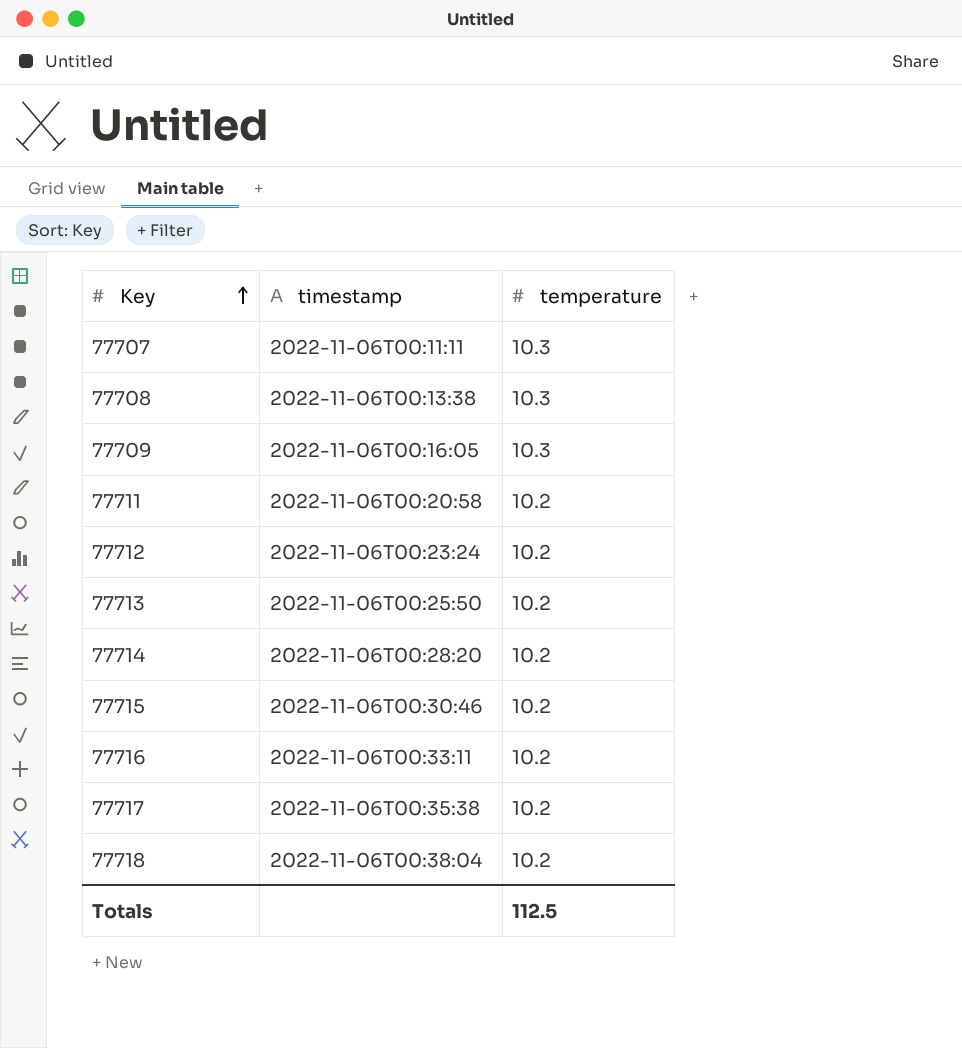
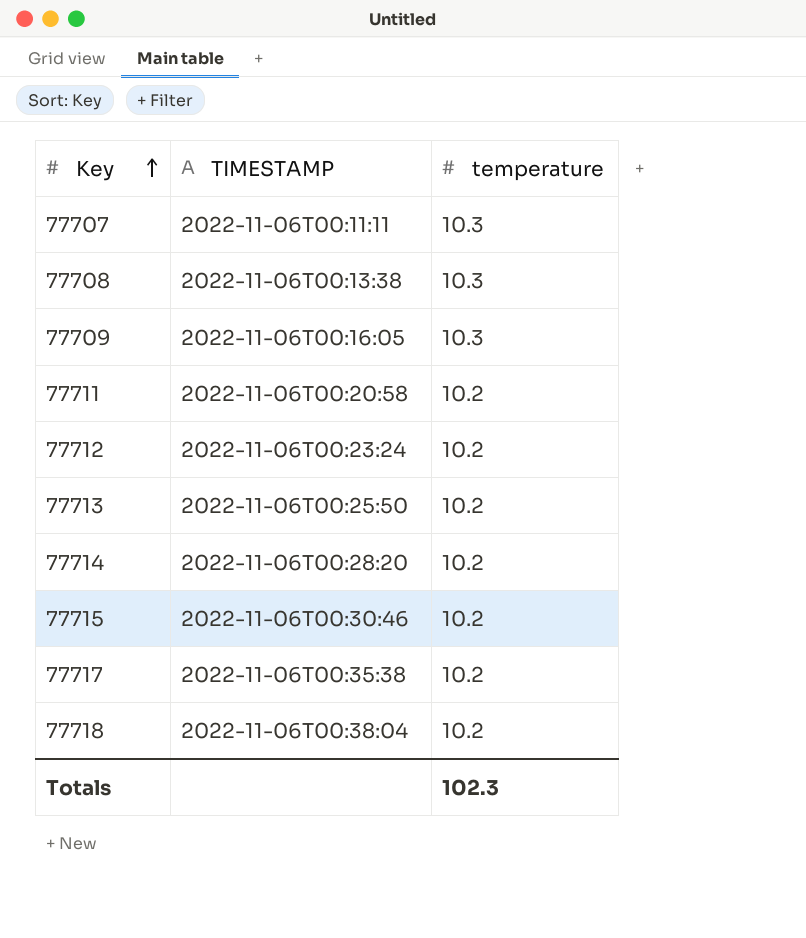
column name: timestamp -> TIMESTAMP
row 77716: 2022-11-06T00:33:11 | 10.2 -> none
Totals | temperature: 112.5 -> 102.3

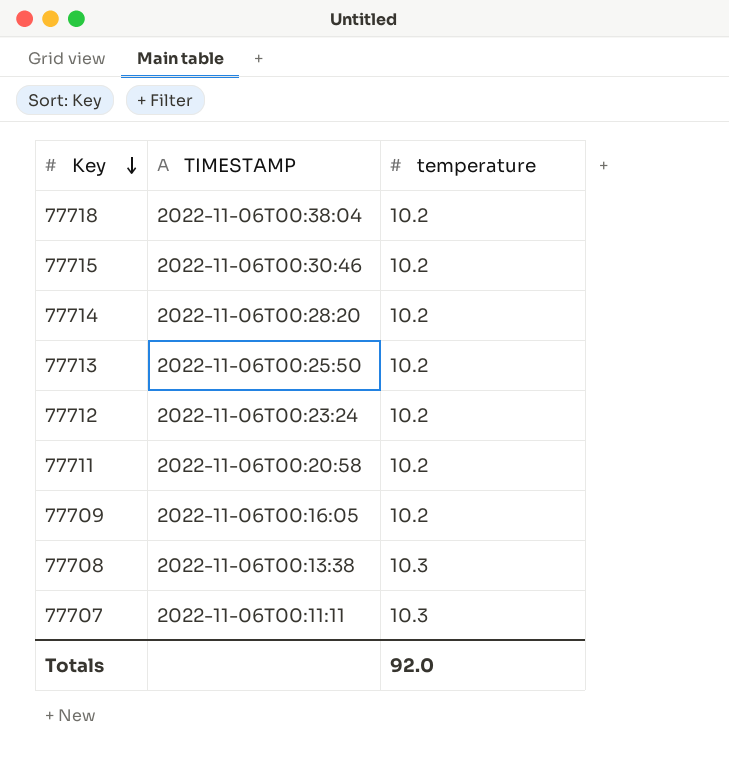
row order: Key ascending -> Key descending
row 77717: 2022-11-06T00:35:38 | 10.2 -> none
77709 | temperature: 10.3 -> 10.2
Totals | temperature: 102.3 -> 92.0

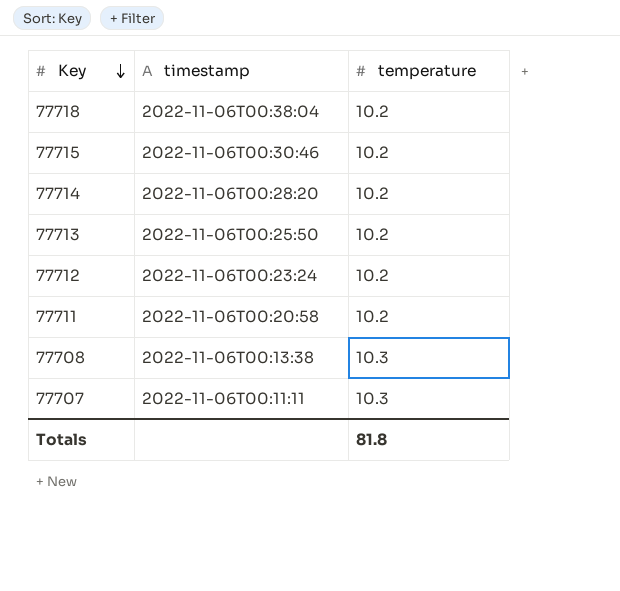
column name: TIMESTAMP -> timestamp
row 77709: 2022-11-06T00:16:05 | 10.2 -> none
Totals | temperature: 92.0 -> 81.8

